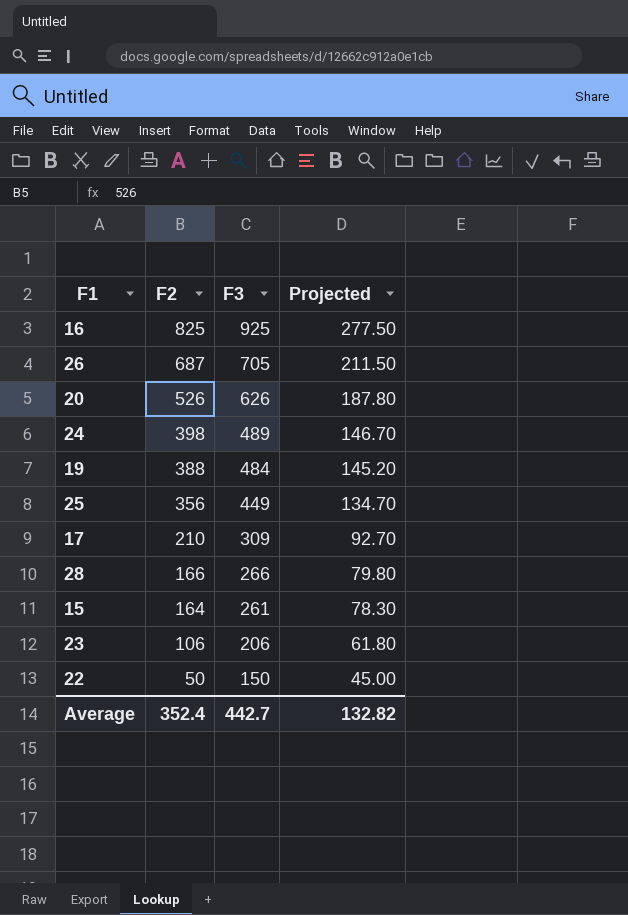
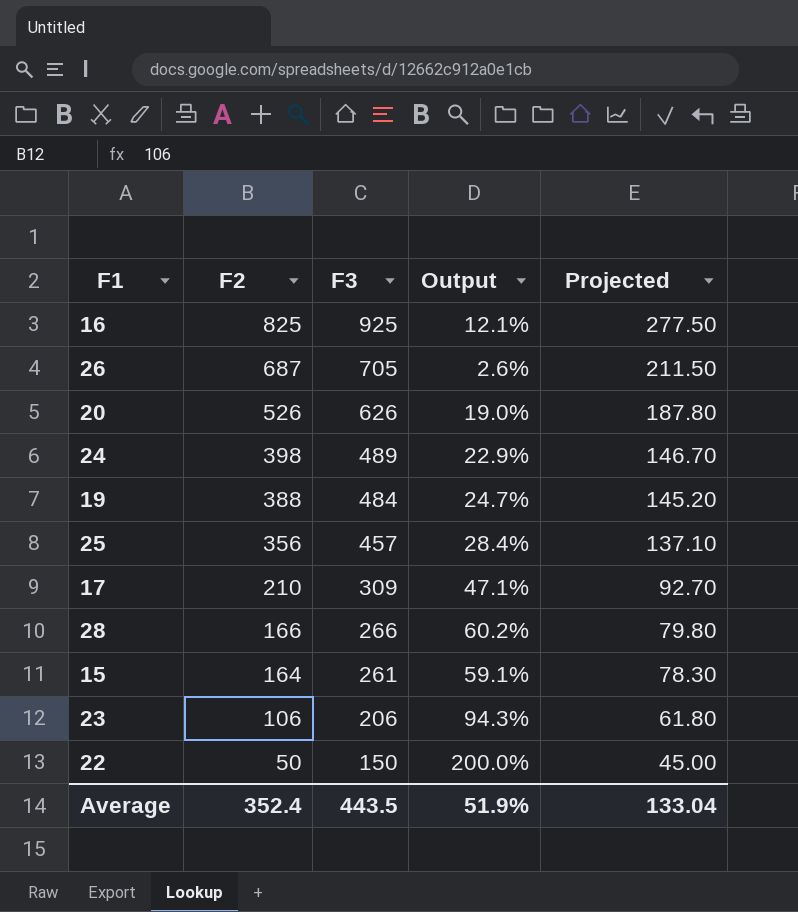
column Output | formula: none -> ([F3] - [F2]) / [F2]
25 | F3: 449 -> 457
25 | Projected: 134.70 -> 137.10
Average | F3: 442.7 -> 443.5
Average | Projected: 132.82 -> 133.04

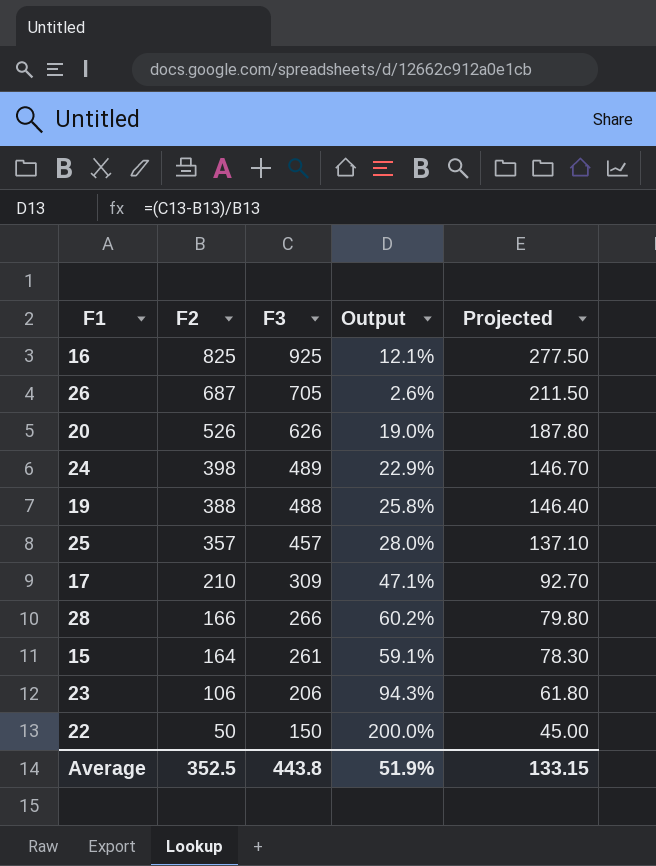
19 | F3: 484 -> 488
19 | Output: 24.7% -> 25.8%
19 | Projected: 145.20 -> 146.40
25 | F2: 356 -> 357
25 | Output: 28.4% -> 28.0%
Average | F2: 352.4 -> 352.5
Average | F3: 443.5 -> 443.8
Average | Projected: 133.04 -> 133.15

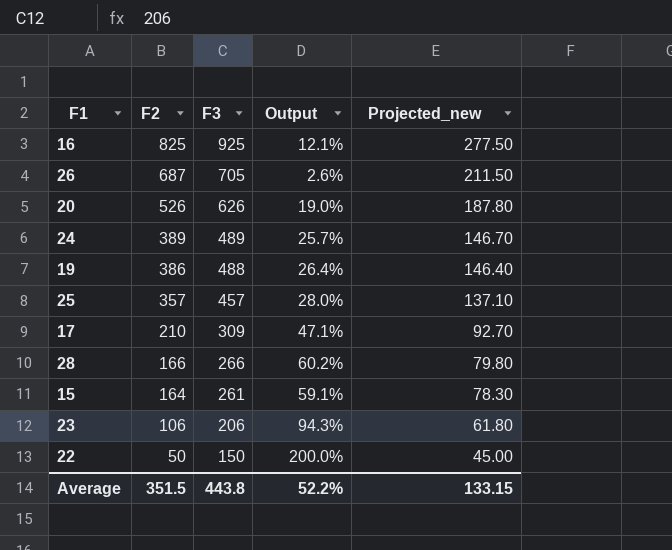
column name: Projected -> Projected_new
24 | F2: 398 -> 389
24 | Output: 22.9% -> 25.7%
19 | F2: 388 -> 386
19 | Output: 25.8% -> 26.4%
Average | F2: 352.5 -> 351.5
Average | Output: 51.9% -> 52.2%

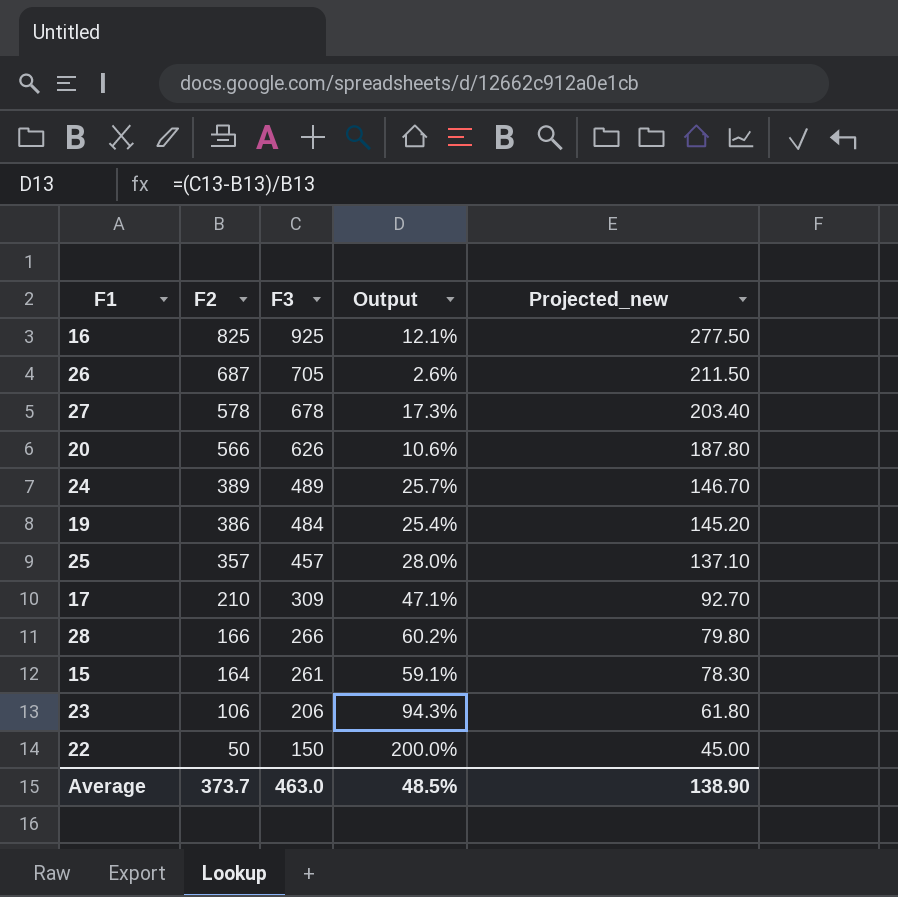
row 27: none -> 578 | 678 | 17.3% | 203.40
20 | F2: 526 -> 566
20 | Output: 19.0% -> 10.6%
19 | F3: 488 -> 484
19 | Output: 26.4% -> 25.4%
19 | Projected_new: 146.40 -> 145.20
Average | F2: 351.5 -> 373.7
Average | F3: 443.8 -> 463.0
Average | Output: 52.2% -> 48.5%
Average | Projected_new: 133.15 -> 138.90

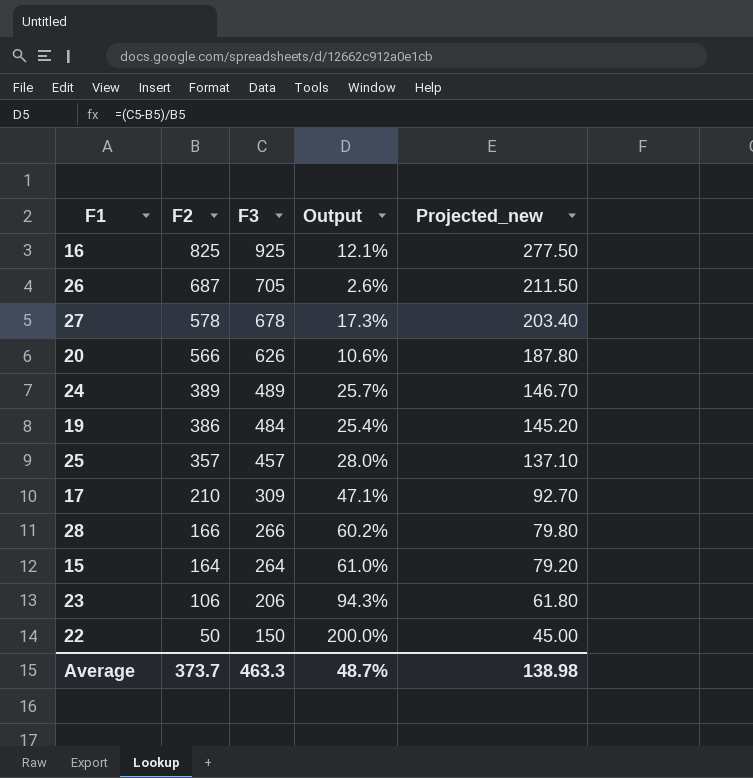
15 | F3: 261 -> 264
15 | Output: 59.1% -> 61.0%
15 | Projected_new: 78.30 -> 79.20
Average | F3: 463.0 -> 463.3
Average | Output: 48.5% -> 48.7%
Average | Projected_new: 138.90 -> 138.98

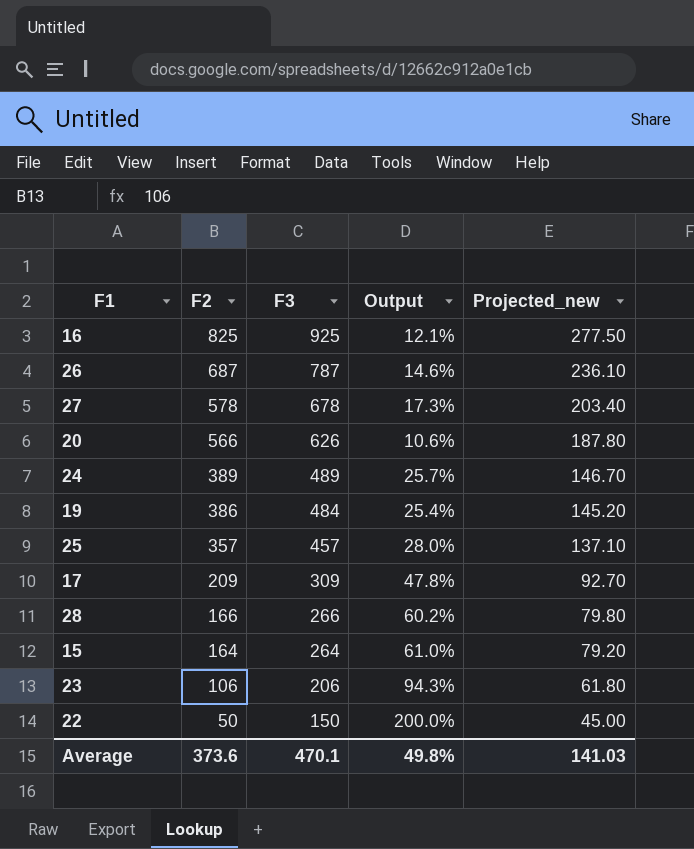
26 | F3: 705 -> 787
26 | Output: 2.6% -> 14.6%
26 | Projected_new: 211.50 -> 236.10
17 | F2: 210 -> 209
17 | Output: 47.1% -> 47.8%
Average | F2: 373.7 -> 373.6
Average | F3: 463.3 -> 470.1
Average | Output: 48.7% -> 49.8%
Average | Projected_new: 138.98 -> 141.03

